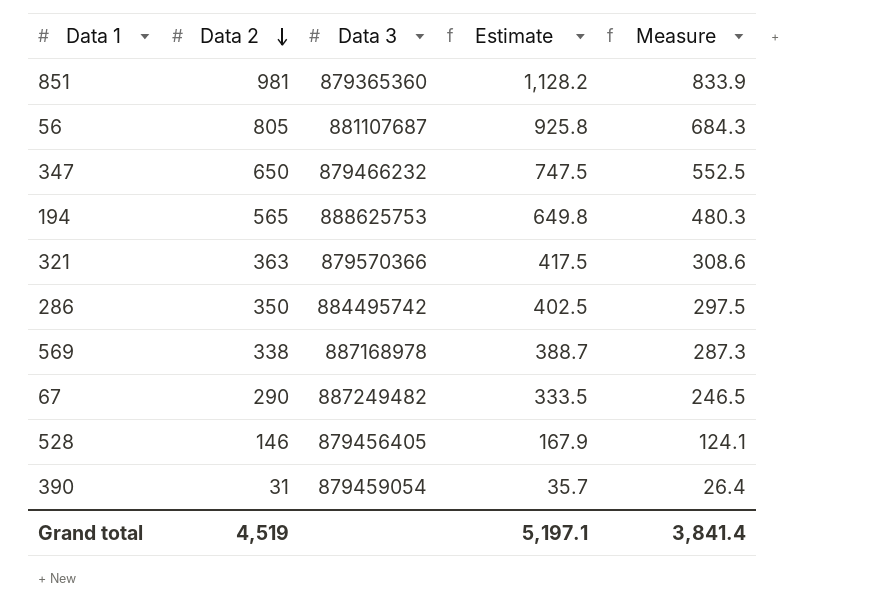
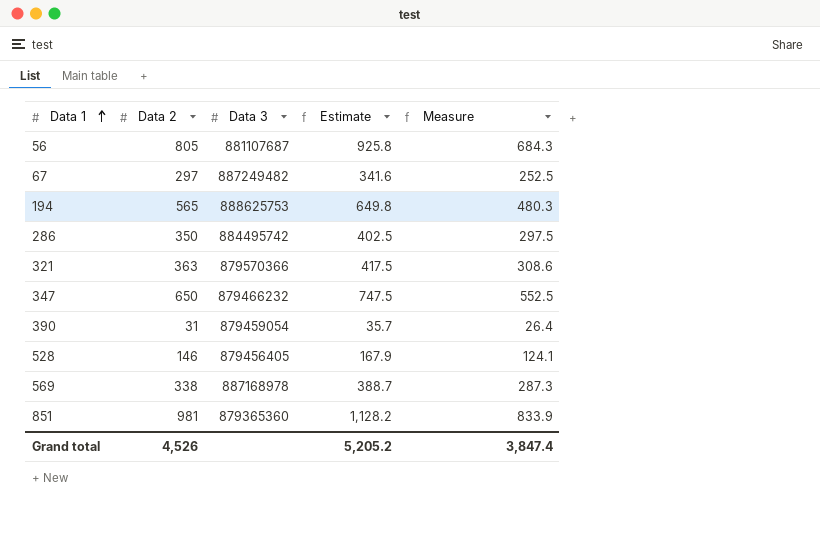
row order: Data 2 descending -> Data 1 ascending
67 | Data 2: 290 -> 297
67 | Estimate: 333.5 -> 341.6
67 | Measure: 246.5 -> 252.5
Grand total | Data 2: 4,519 -> 4,526
Grand total | Estimate: 5,197.1 -> 5,205.2
Grand total | Measure: 3,841.4 -> 3,847.4

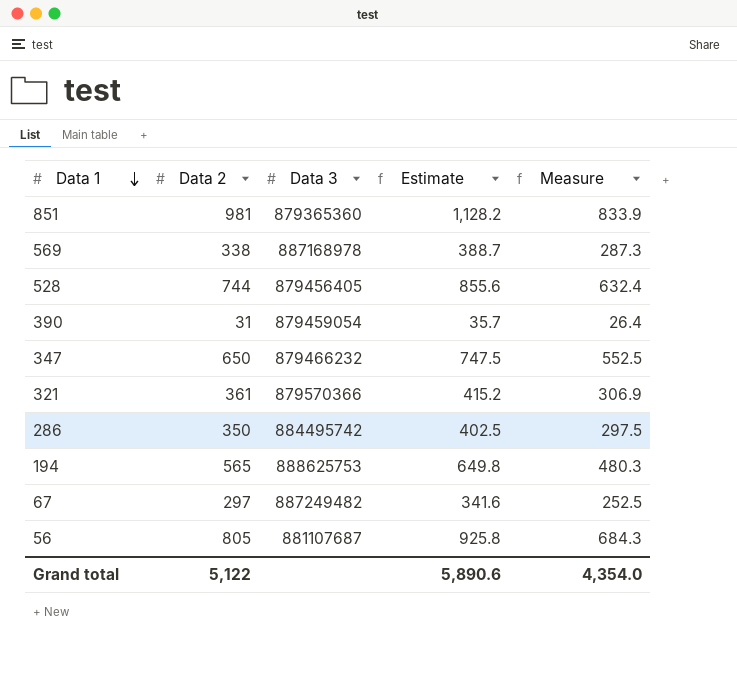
row order: Data 1 ascending -> Data 1 descending
528 | Data 2: 146 -> 744
528 | Estimate: 167.9 -> 855.6
528 | Measure: 124.1 -> 632.4
321 | Data 2: 363 -> 361
321 | Estimate: 417.5 -> 415.2
321 | Measure: 308.6 -> 306.9
Grand total | Data 2: 4,526 -> 5,122
Grand total | Estimate: 5,205.2 -> 5,890.6
Grand total | Measure: 3,847.4 -> 4,354.0

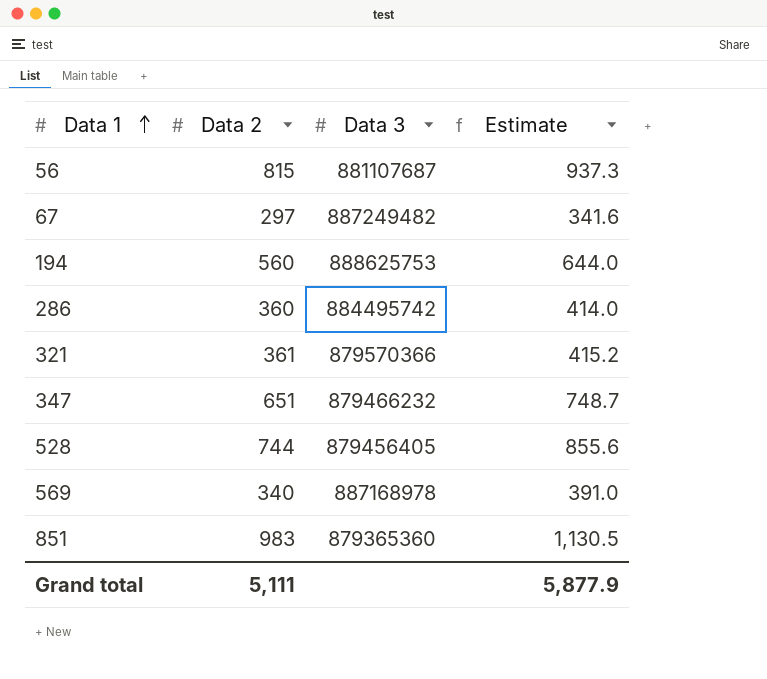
row order: Data 1 descending -> Data 1 ascending
column Measure | formula: [Data 2] * 0.85 -> none
row 390: 31 | 879459054 | 35.7 | 26.4 -> none
56 | Data 2: 805 -> 815
56 | Estimate: 925.8 -> 937.3
194 | Data 2: 565 -> 560
194 | Estimate: 649.8 -> 644.0
286 | Data 2: 350 -> 360
286 | Estimate: 402.5 -> 414.0
347 | Data 2: 650 -> 651
347 | Estimate: 747.5 -> 748.7
569 | Data 2: 338 -> 340
569 | Estimate: 388.7 -> 391.0
851 | Data 2: 981 -> 983
851 | Estimate: 1,128.2 -> 1,130.5
Grand total | Data 2: 5,122 -> 5,111
Grand total | Estimate: 5,890.6 -> 5,877.9

